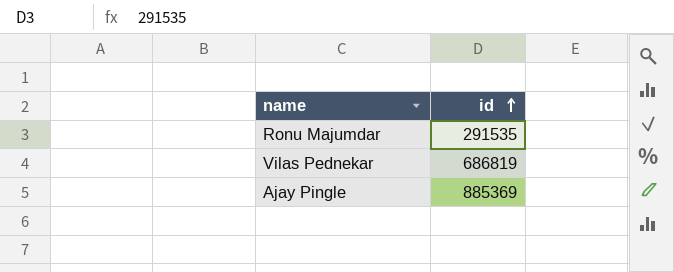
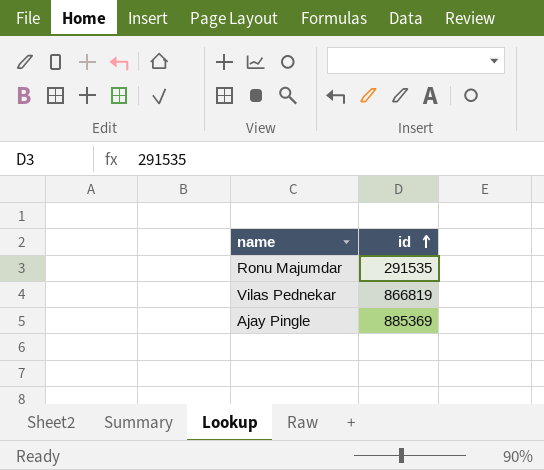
Vilas Pednekar | id: 686819 -> 866819

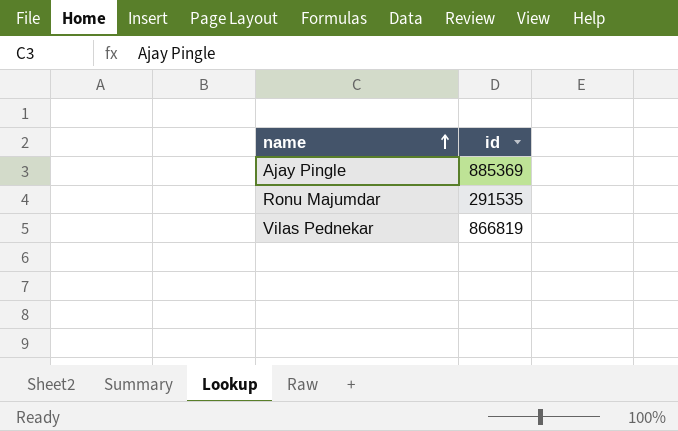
row order: id ascending -> name ascending

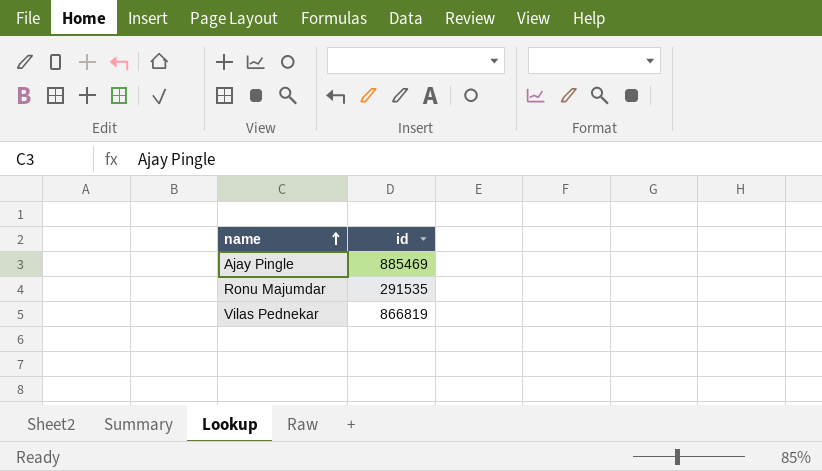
Ajay Pingle | id: 885369 -> 885469

